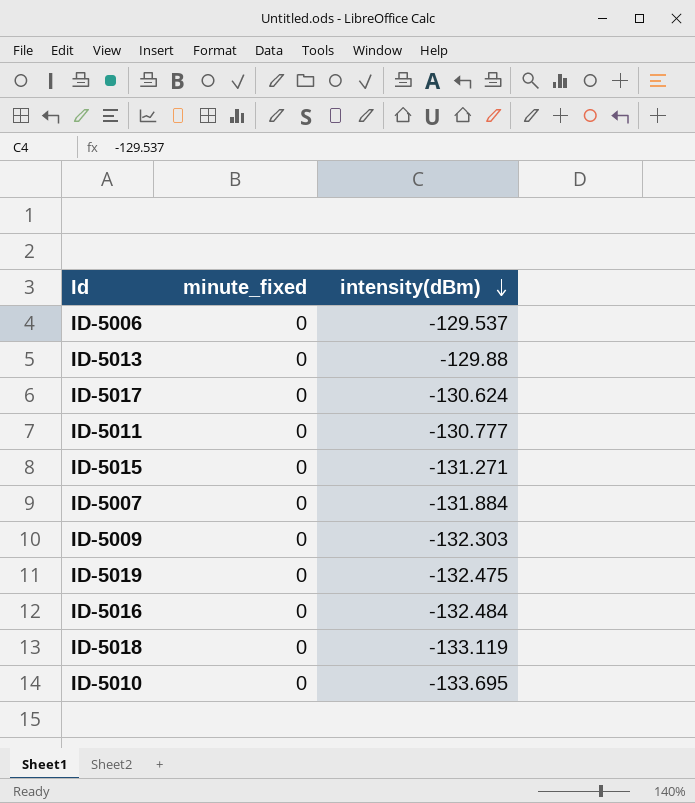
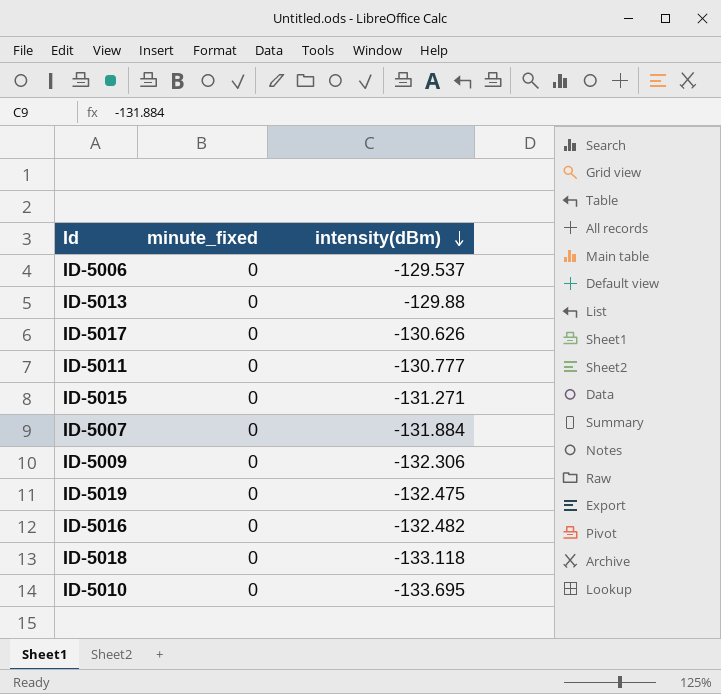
ID-5017 | intensity(dBm): -130.624 -> -130.626
ID-5009 | intensity(dBm): -132.303 -> -132.306
ID-5016 | intensity(dBm): -132.484 -> -132.482
ID-5018 | intensity(dBm): -133.119 -> -133.118

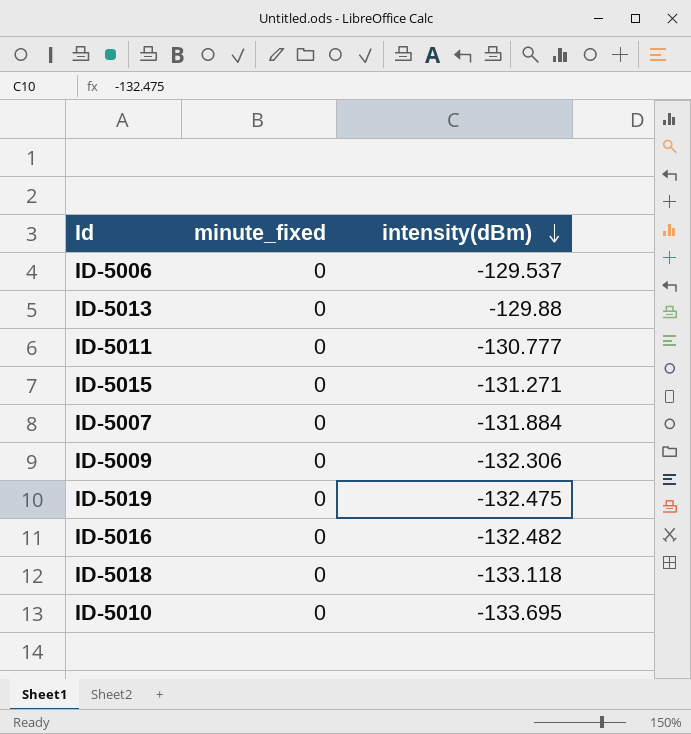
row ID-5017: 0 | -130.626 -> none

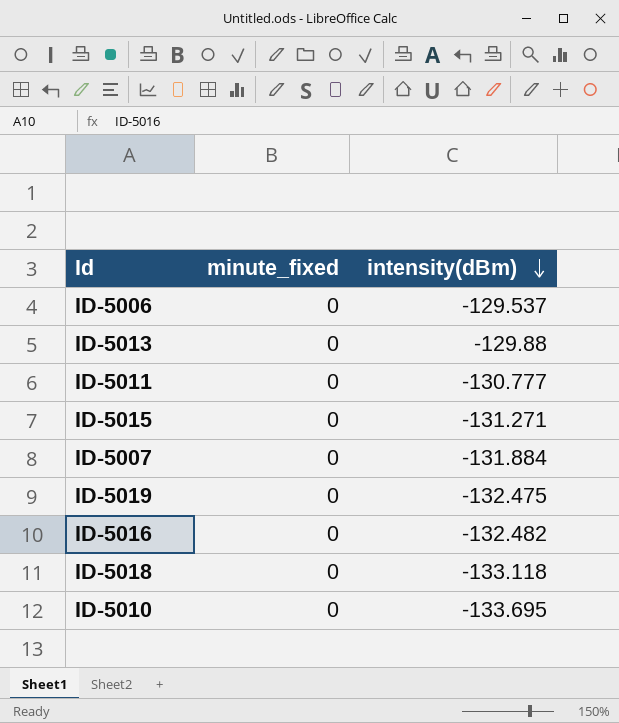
row ID-5009: 0 | -132.306 -> none

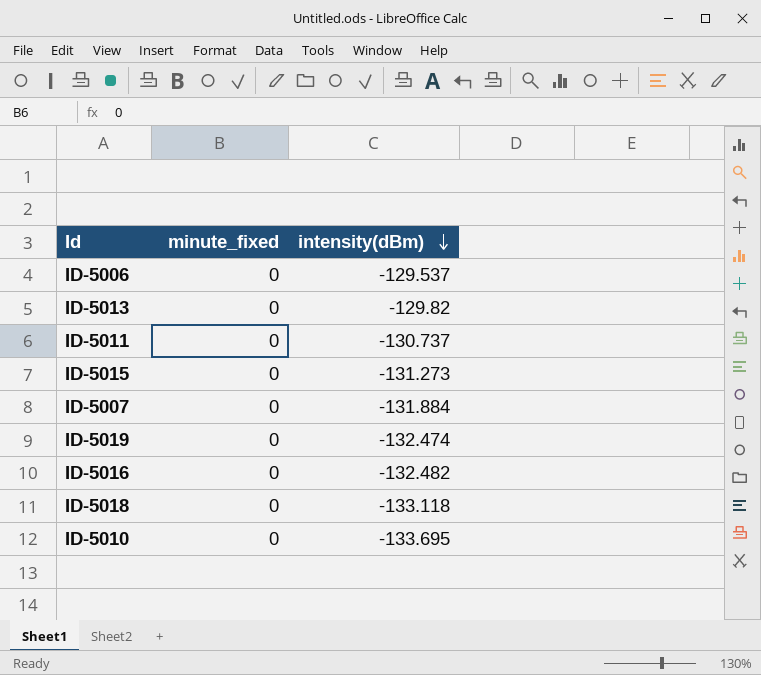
ID-5013 | intensity(dBm): -129.88 -> -129.82
ID-5011 | intensity(dBm): -130.777 -> -130.737
ID-5015 | intensity(dBm): -131.271 -> -131.273
ID-5019 | intensity(dBm): -132.475 -> -132.474

